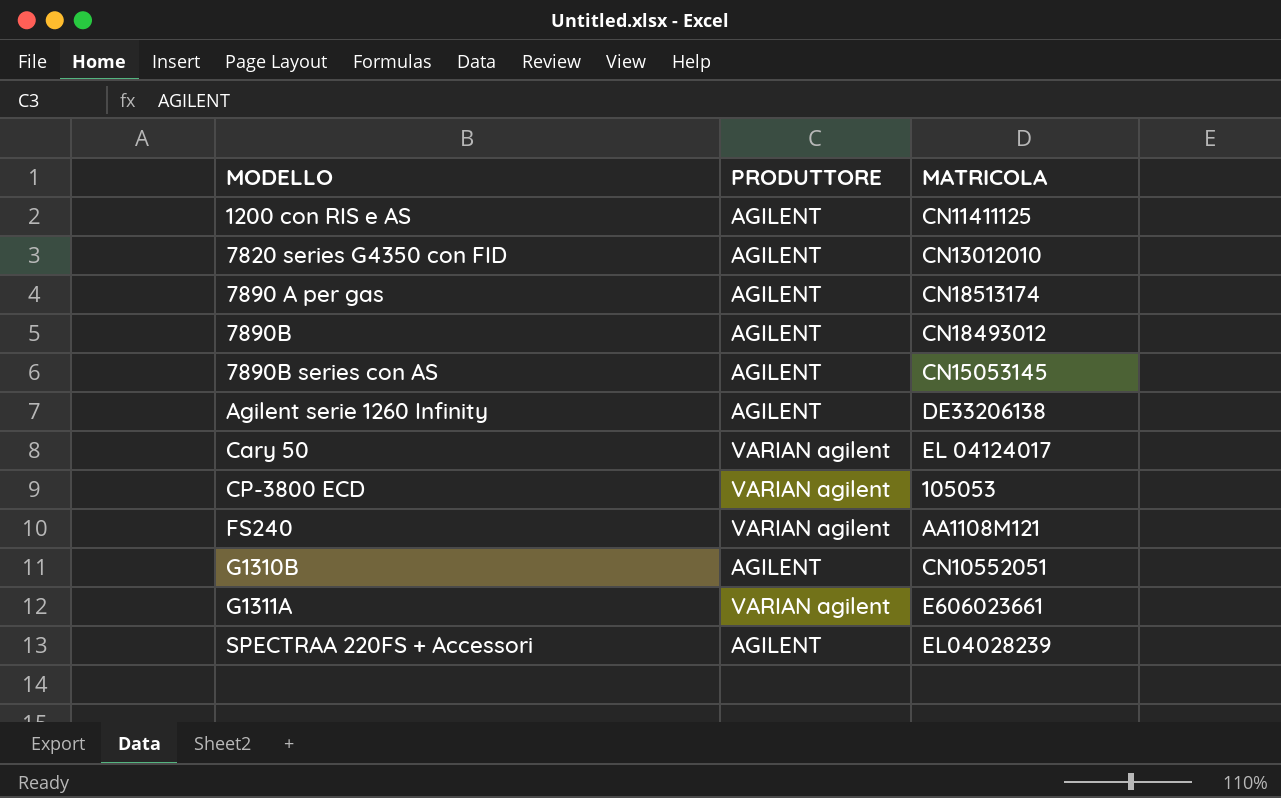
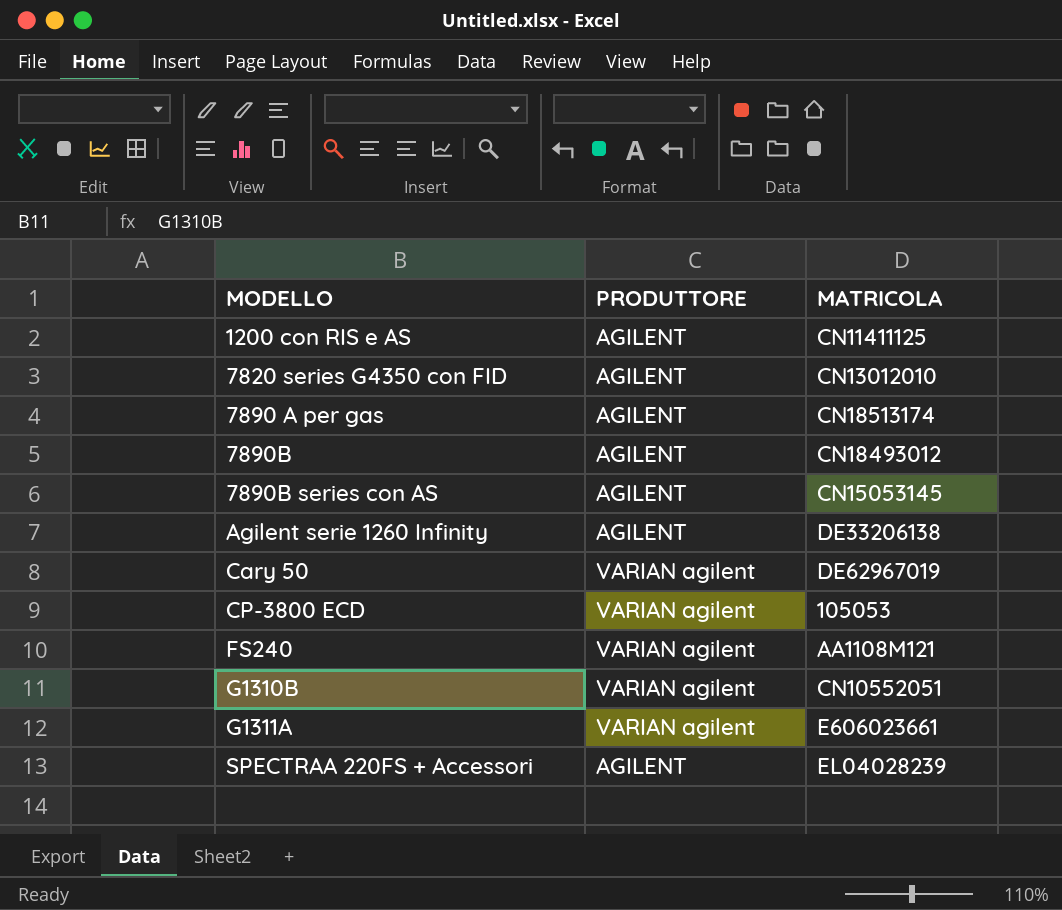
Cary 50 | MATRICOLA: EL 04124017 -> DE62967019
G1310B | PRODUTTORE: AGILENT -> VARIAN agilent

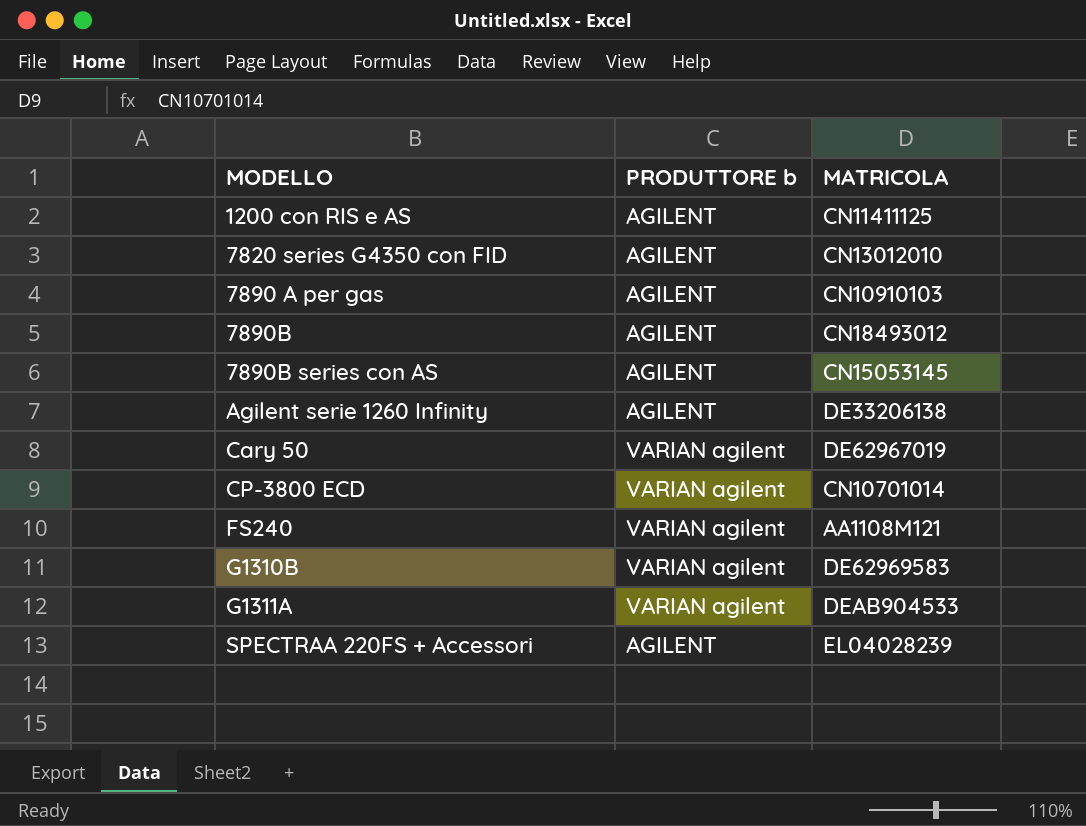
column name: PRODUTTORE -> PRODUTTORE b
7890 A per gas | MATRICOLA: CN18513174 -> CN10910103
CP-3800 ECD | MATRICOLA: 105053 -> CN10701014
G1310B | MATRICOLA: CN10552051 -> DE62969583
G1311A | MATRICOLA: E606023661 -> DEAB904533

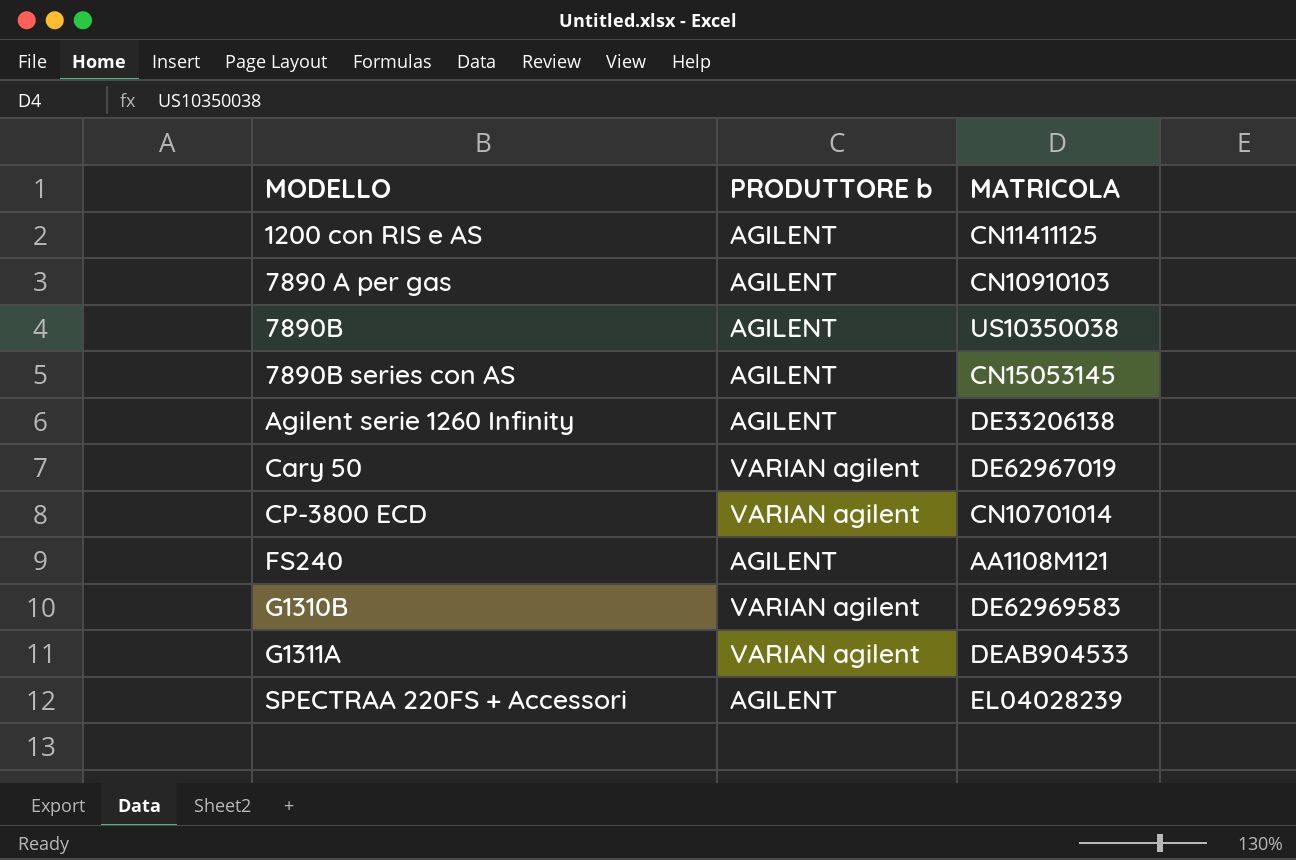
row 7820 series G4350 con FID: AGILENT | CN13012010 -> none
7890B | MATRICOLA: CN18493012 -> US10350038
FS240 | PRODUTTORE b: VARIAN agilent -> AGILENT

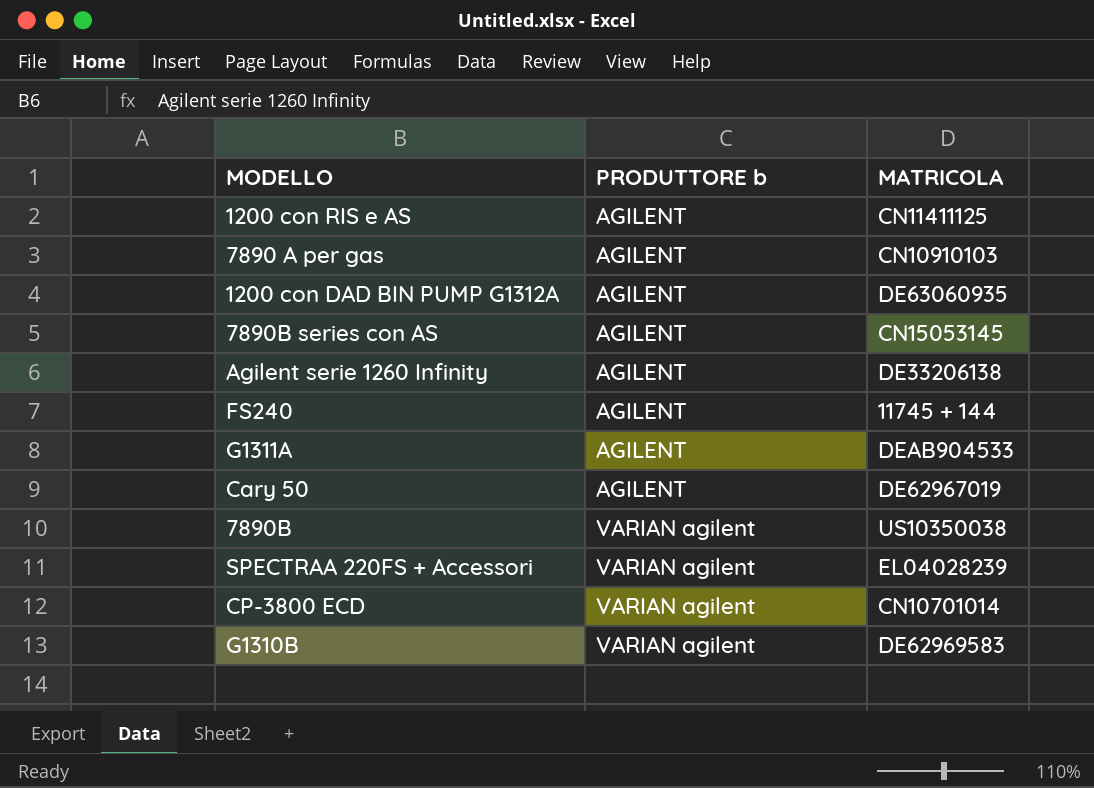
row order: MODELLO ascending -> PRODUTTORE b ascending
row 1200 con DAD BIN PUMP G1312A: none -> AGILENT | DE63060935
FS240 | MATRICOLA: AA1108M121 -> 11745 + 144
G1311A | PRODUTTORE b: VARIAN agilent -> AGILENT
Cary 50 | PRODUTTORE b: VARIAN agilent -> AGILENT
7890B | PRODUTTORE b: AGILENT -> VARIAN agilent
SPECTRAA 220FS + Accessori | PRODUTTORE b: AGILENT -> VARIAN agilent

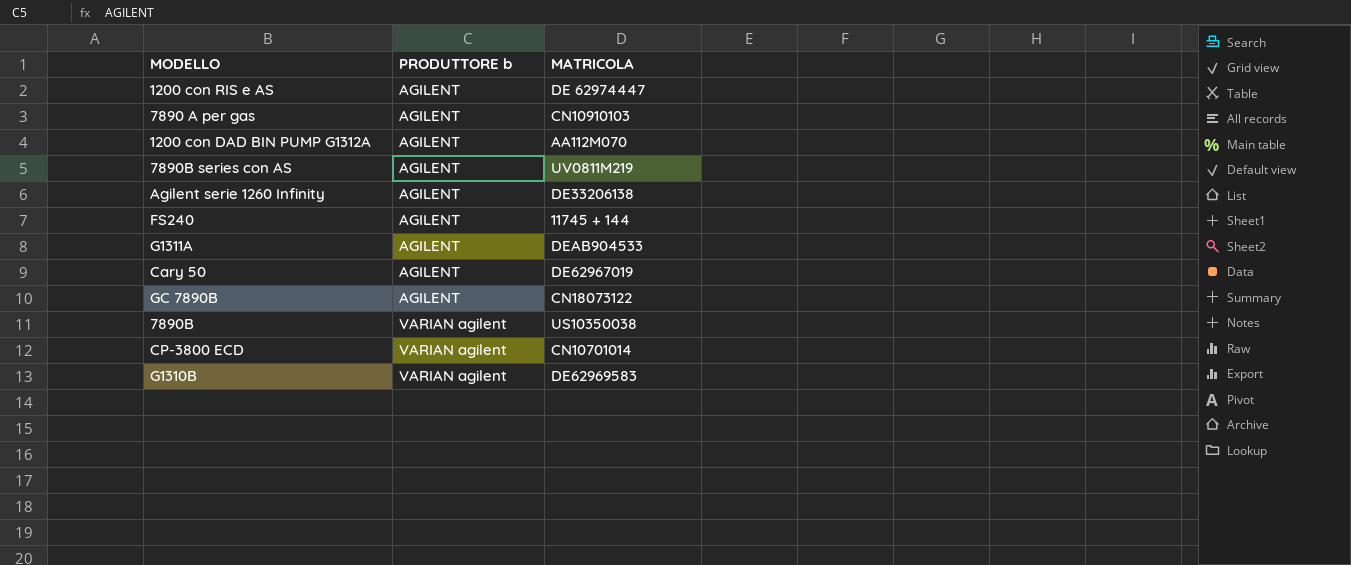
row SPECTRAA 220FS + Accessori: VARIAN agilent | EL04028239 -> none
1200 con RIS e AS | MATRICOLA: CN11411125 -> DE 62974447
1200 con DAD BIN PUMP G1312A | MATRICOLA: DE63060935 -> AA112M070
7890B series con AS | MATRICOLA: CN15053145 -> UV0811M219
row GC 7890B: none -> AGILENT | CN18073122

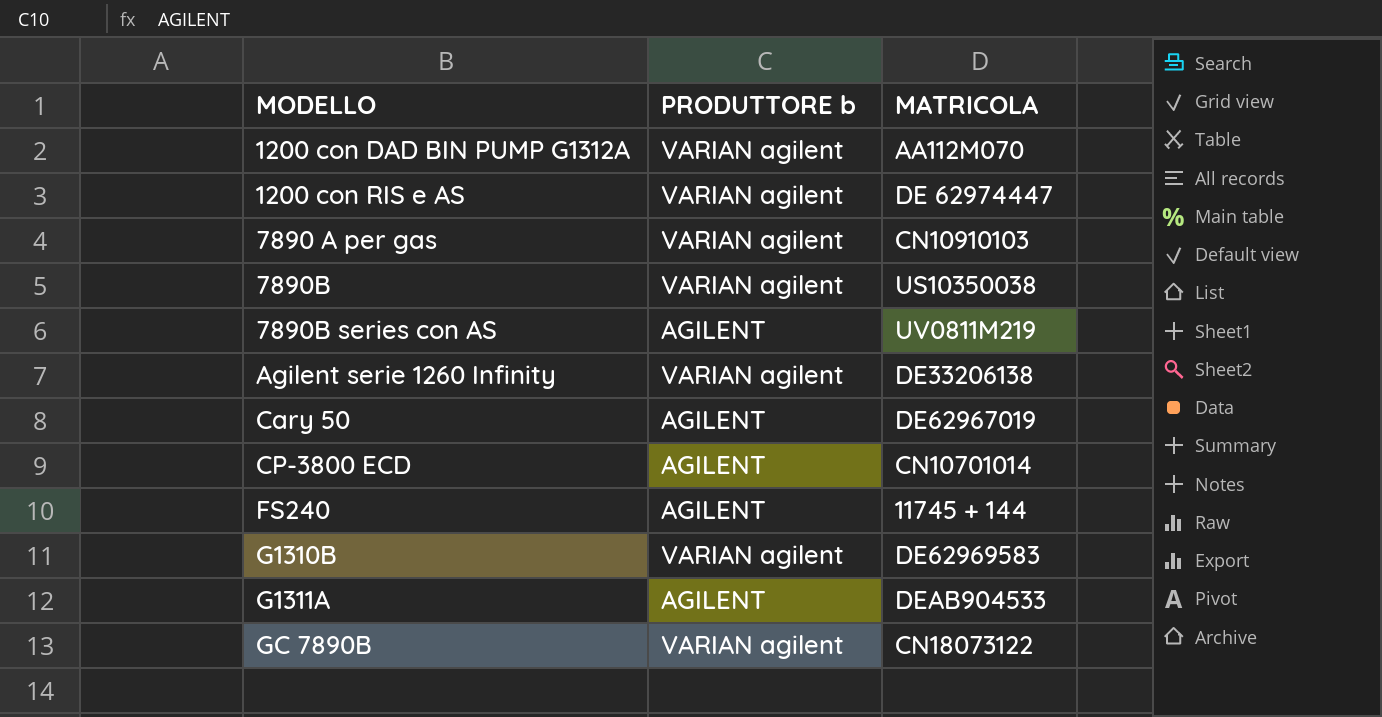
row order: PRODUTTORE b ascending -> MODELLO ascending
1200 con DAD BIN PUMP G1312A | PRODUTTORE b: AGILENT -> VARIAN agilent
1200 con RIS e AS | PRODUTTORE b: AGILENT -> VARIAN agilent
7890 A per gas | PRODUTTORE b: AGILENT -> VARIAN agilent
Agilent serie 1260 Infinity | PRODUTTORE b: AGILENT -> VARIAN agilent
CP-3800 ECD | PRODUTTORE b: VARIAN agilent -> AGILENT
GC 7890B | PRODUTTORE b: AGILENT -> VARIAN agilent

